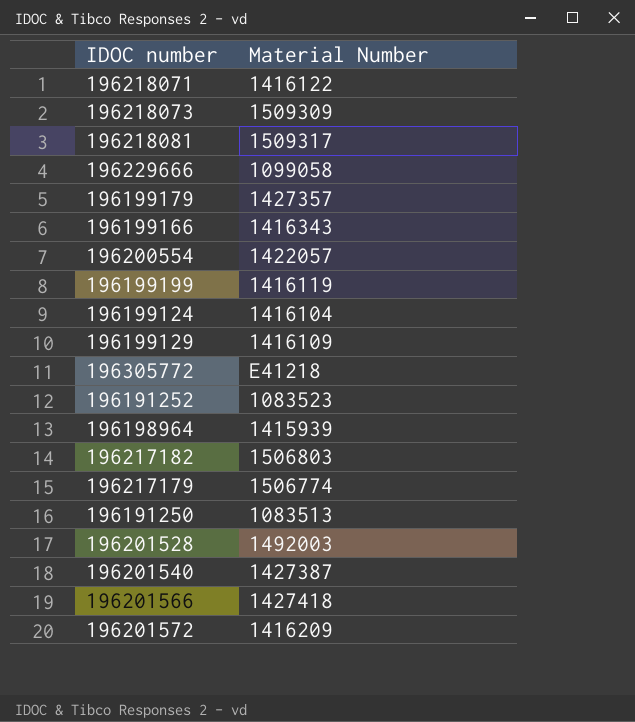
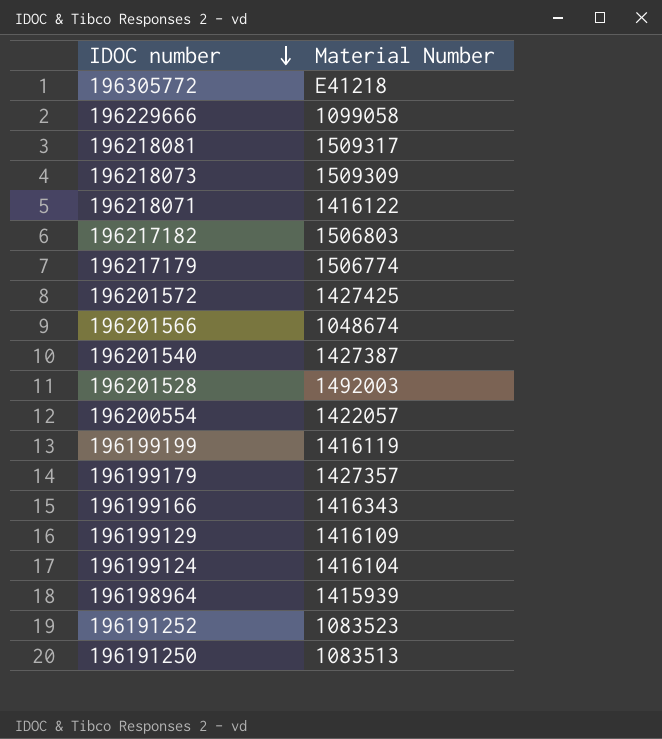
row order: none -> IDOC number descending
196201572 | Material Number: 1416209 -> 1427425
196201566 | Material Number: 1427418 -> 1048674

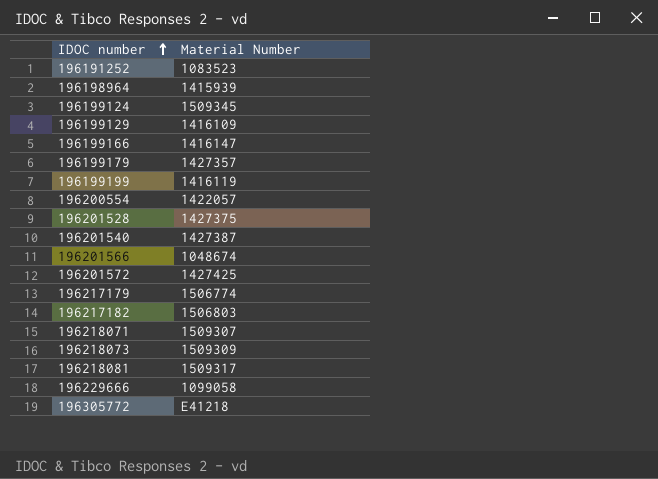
row order: IDOC number descending -> IDOC number ascending
row 196191250: 1083513 -> none
196199124 | Material Number: 1416104 -> 1509345
196199166 | Material Number: 1416343 -> 1416147
196201528 | Material Number: 1492003 -> 1427375
196218071 | Material Number: 1416122 -> 1509307

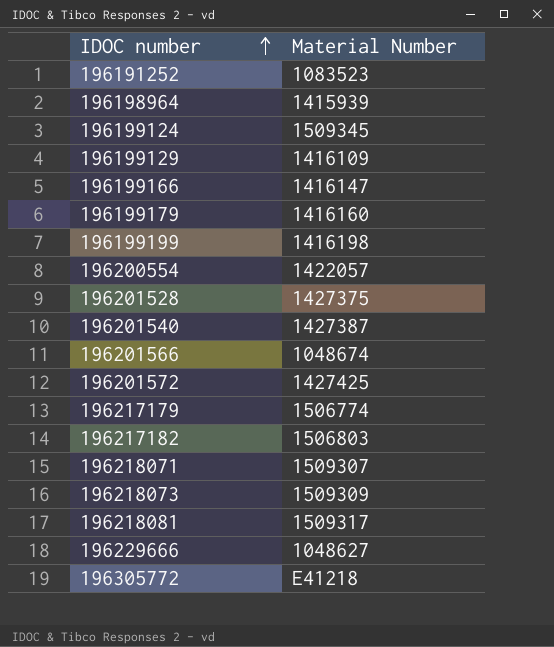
196199179 | Material Number: 1427357 -> 1416160
196199199 | Material Number: 1416119 -> 1416198
196229666 | Material Number: 1099058 -> 1048627

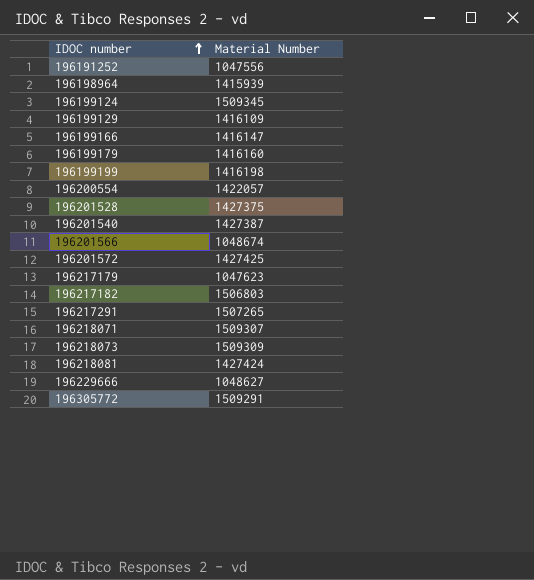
196191252 | Material Number: 1083523 -> 1047556
196217179 | Material Number: 1506774 -> 1047623
row 196217291: none -> 1507265
196218081 | Material Number: 1509317 -> 1427424
196305772 | Material Number: E41218 -> 1509291

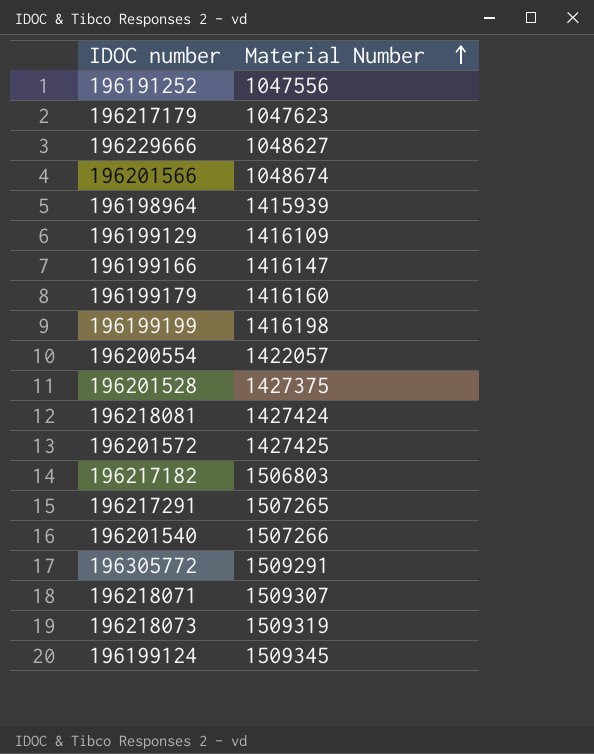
row order: IDOC number ascending -> Material Number ascending
196201540 | Material Number: 1427387 -> 1507266
196218073 | Material Number: 1509309 -> 1509319

